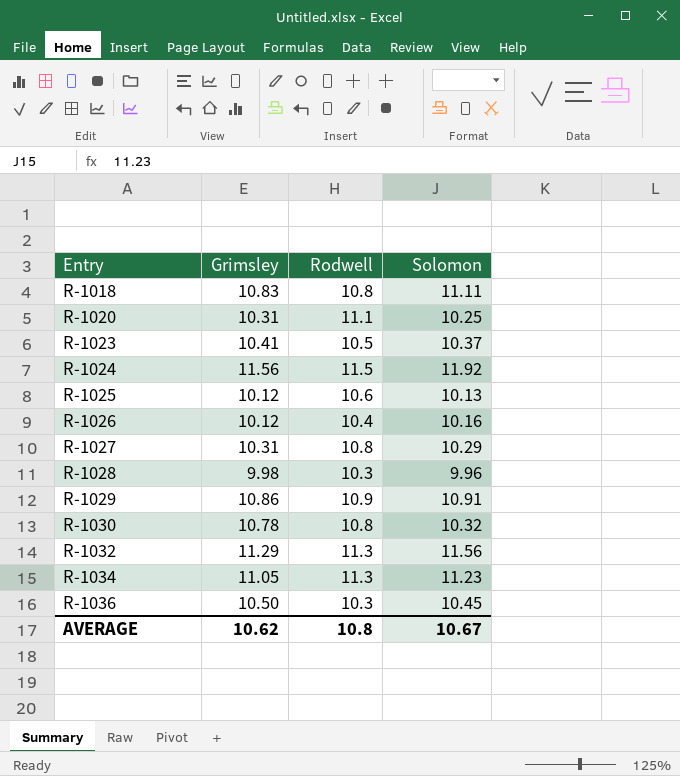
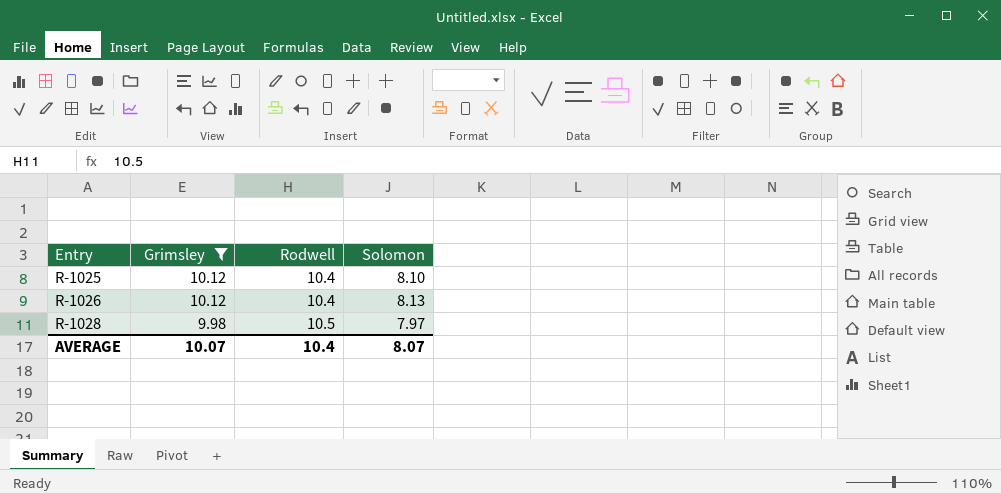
filter: none -> Grimsley <= 10.12
R-1025 | Rodwell: 10.6 -> 10.4
R-1025 | Solomon: 10.13 -> 8.10
R-1026 | Solomon: 10.16 -> 8.13
R-1028 | Rodwell: 10.3 -> 10.5
R-1028 | Solomon: 9.96 -> 7.97
AVERAGE | Grimsley: 10.62 -> 10.07
AVERAGE | Rodwell: 10.8 -> 10.4
AVERAGE | Solomon: 10.67 -> 8.07

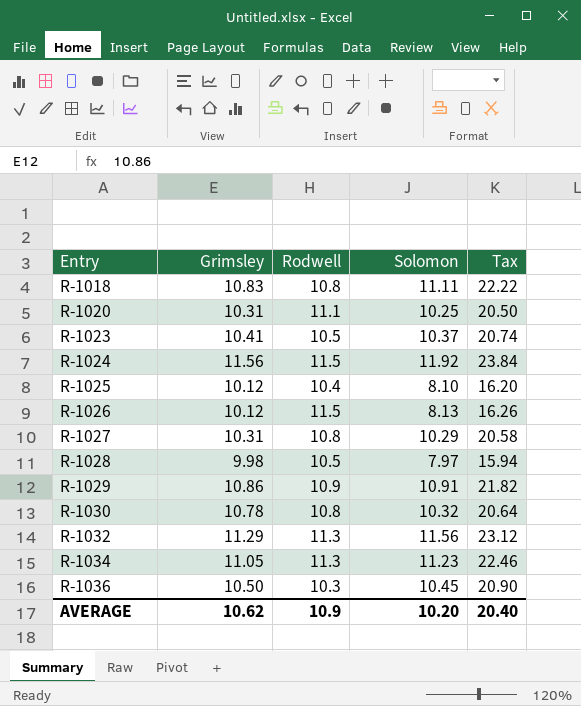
filter: Grimsley <= 10.12 -> none
column Tax | formula: none -> [Solomon] * 2
R-1026 | Rodwell: 10.4 -> 11.5
AVERAGE | Grimsley: 10.07 -> 10.62
AVERAGE | Rodwell: 10.4 -> 10.9
AVERAGE | Solomon: 8.07 -> 10.20

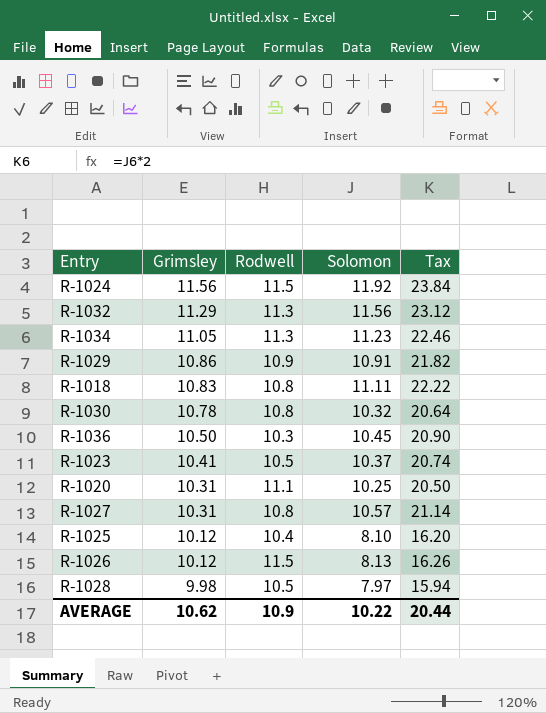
row order: Entry ascending -> Grimsley descending
R-1027 | Solomon: 10.29 -> 10.57
R-1027 | Tax: 20.58 -> 21.14
AVERAGE | Solomon: 10.20 -> 10.22
AVERAGE | Tax: 20.40 -> 20.44

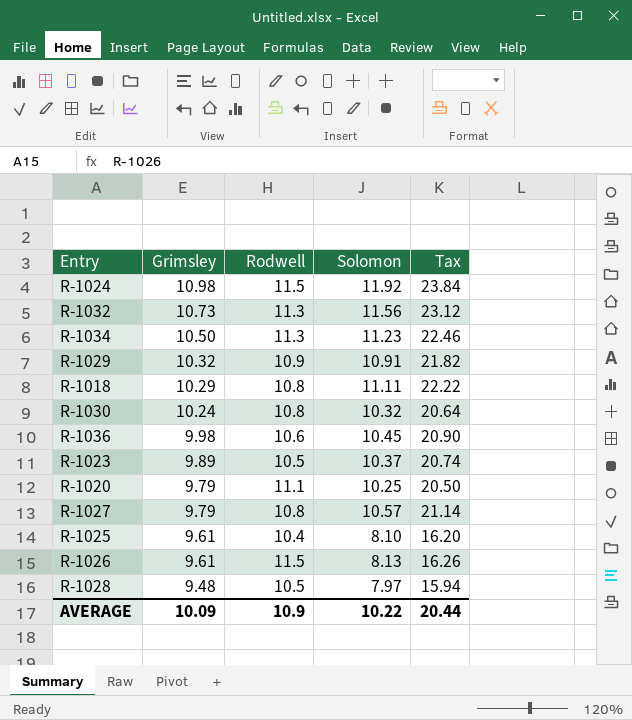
R-1024 | Grimsley: 11.56 -> 10.98
R-1032 | Grimsley: 11.29 -> 10.73
R-1034 | Grimsley: 11.05 -> 10.50
R-1029 | Grimsley: 10.86 -> 10.32
R-1018 | Grimsley: 10.83 -> 10.29
R-1030 | Grimsley: 10.78 -> 10.24
R-1036 | Grimsley: 10.50 -> 9.98
R-1036 | Rodwell: 10.3 -> 10.6
R-1023 | Grimsley: 10.41 -> 9.89
R-1020 | Grimsley: 10.31 -> 9.79
R-1027 | Grimsley: 10.31 -> 9.79
R-1025 | Grimsley: 10.12 -> 9.61
R-1026 | Grimsley: 10.12 -> 9.61
R-1028 | Grimsley: 9.98 -> 9.48
AVERAGE | Grimsley: 10.62 -> 10.09

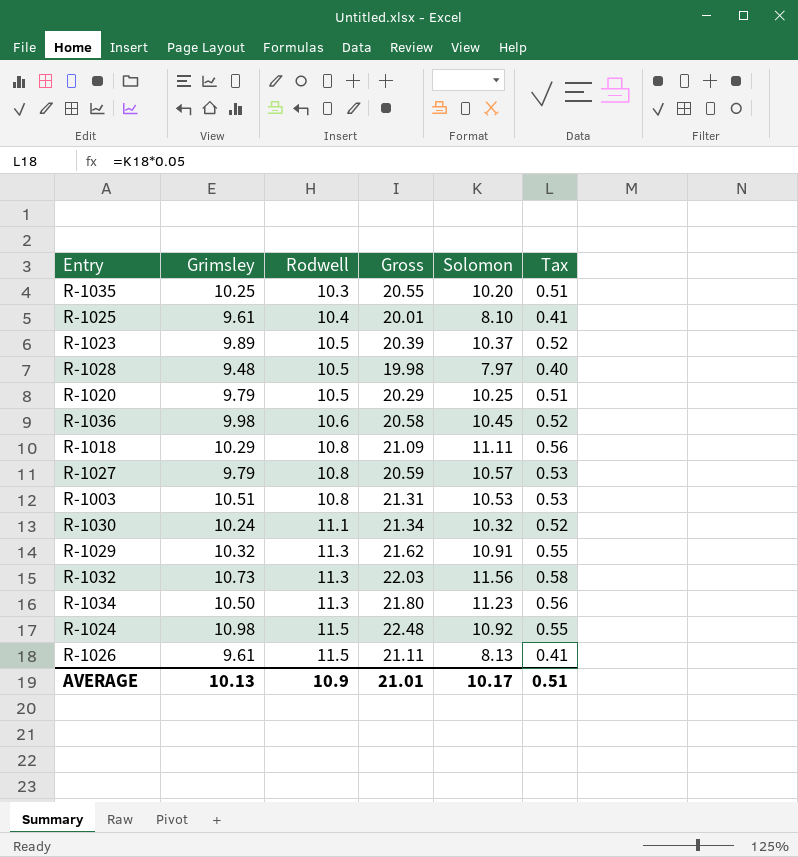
row order: Grimsley descending -> Rodwell ascending
column Gross | formula: none -> [Grimsley] + [Rodwell]
column Tax | formula: [Solomon] * 2 -> [Solomon] * 0.05
row R-1035: none -> 10.25 | 10.3 | 20.55 | 10.20 | 0.51
R-1020 | Rodwell: 11.1 -> 10.5
row R-1003: none -> 10.51 | 10.8 | 21.31 | 10.53 | 0.53
R-1030 | Rodwell: 10.8 -> 11.1
R-1029 | Rodwell: 10.9 -> 11.3
R-1024 | Solomon: 11.92 -> 10.92
AVERAGE | Grimsley: 10.09 -> 10.13
AVERAGE | Solomon: 10.22 -> 10.17
AVERAGE | Tax: 20.44 -> 0.51

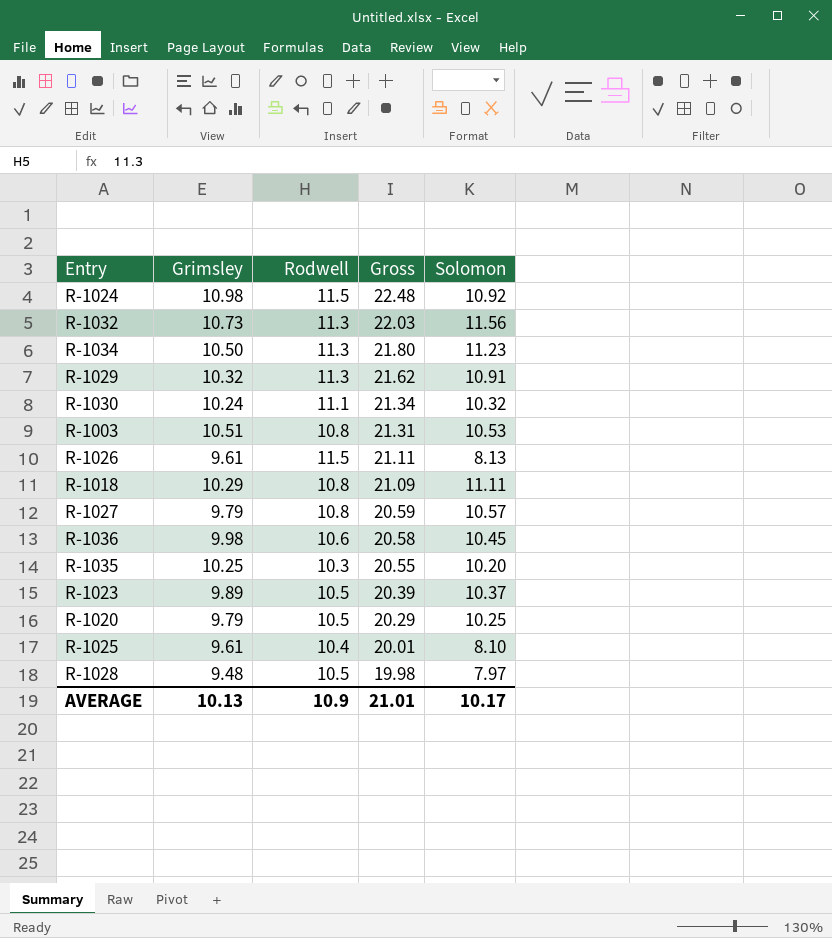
row order: Rodwell ascending -> Gross descending
column Tax | formula: [Solomon] * 0.05 -> none

